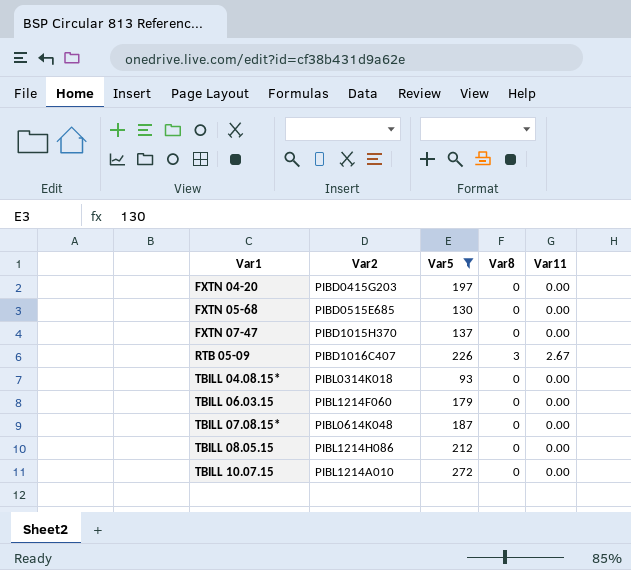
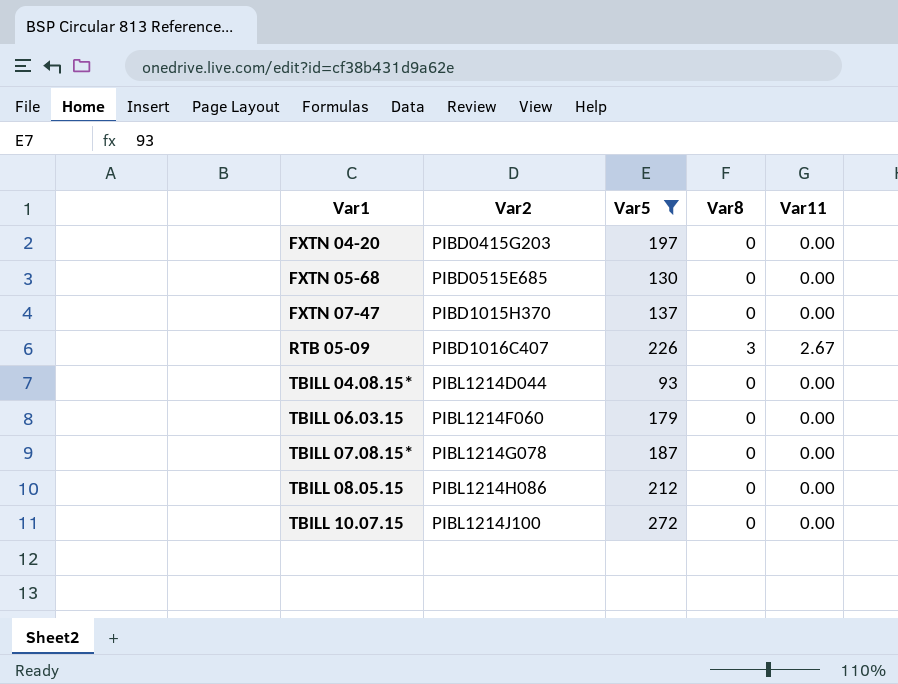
TBILL 04.08.15* | Var2: PIBL0314K018 -> PIBL1214D044
TBILL 07.08.15* | Var2: PIBL0614K048 -> PIBL1214G078
TBILL 10.07.15 | Var2: PIBL1214A010 -> PIBL1214J100

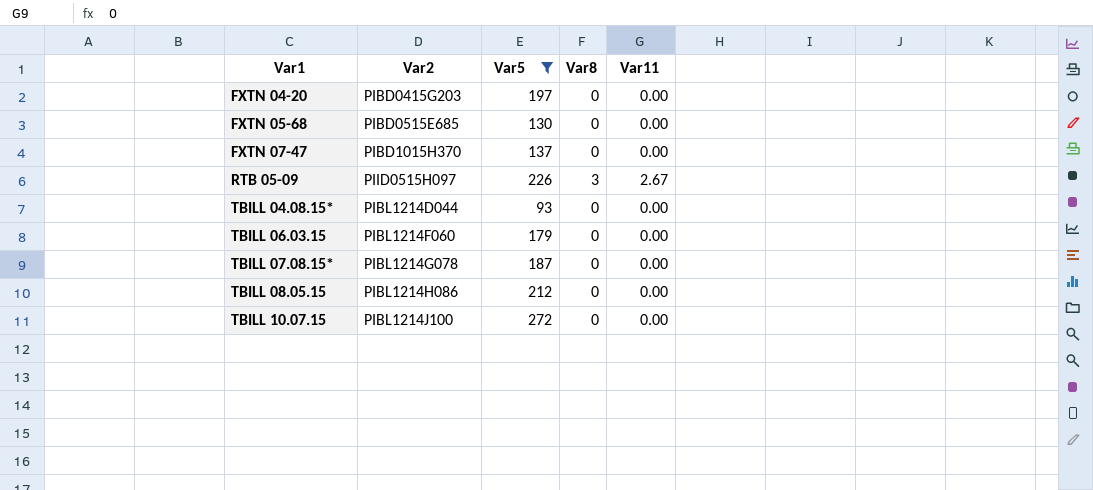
RTB 05-09 | Var2: PIBD1016C407 -> PIID0515H097

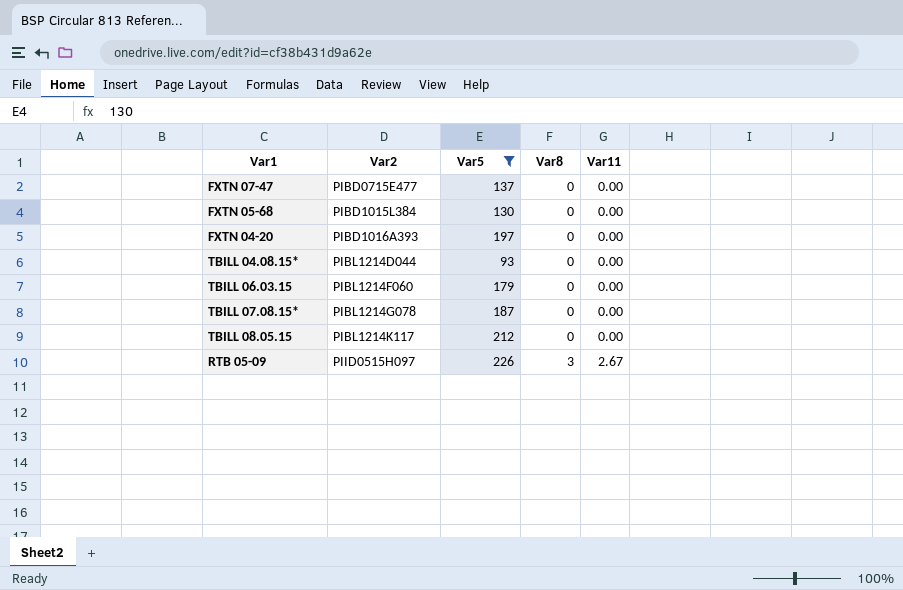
row order: Var1 ascending -> Var2 ascending
row TBILL 10.07.15: PIBL1214J100 | 272 | 0 | 0.00 -> none
FXTN 07-47 | Var2: PIBD1015H370 -> PIBD0715E477
FXTN 05-68 | Var2: PIBD0515E685 -> PIBD1015L384
FXTN 04-20 | Var2: PIBD0415G203 -> PIBD1016A393
TBILL 08.05.15 | Var2: PIBL1214H086 -> PIBL1214K117

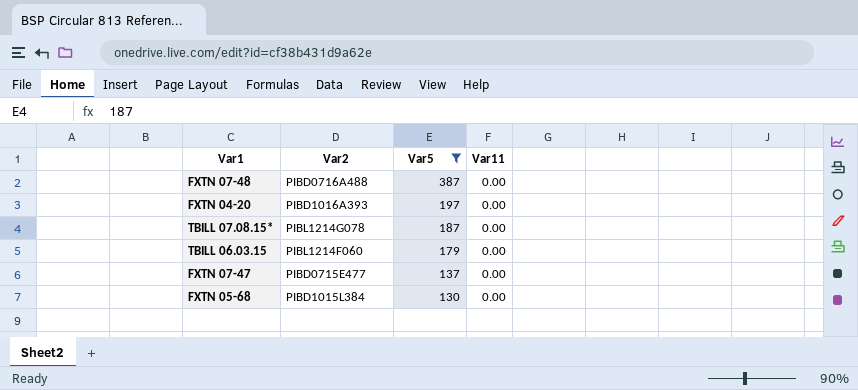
row order: Var2 ascending -> Var5 descending
column Var8 | position: 4 -> none
row TBILL 04.08.15*: PIBL1214D044 | 93 | 0 | 0.00 -> none
row TBILL 08.05.15: PIBL1214K117 | 212 | 0 | 0.00 -> none
row RTB 05-09: PIID0515H097 | 226 | 3 | 2.67 -> none
row FXTN 07-48: none -> PIBD0716A488 | 387 | 0.00

